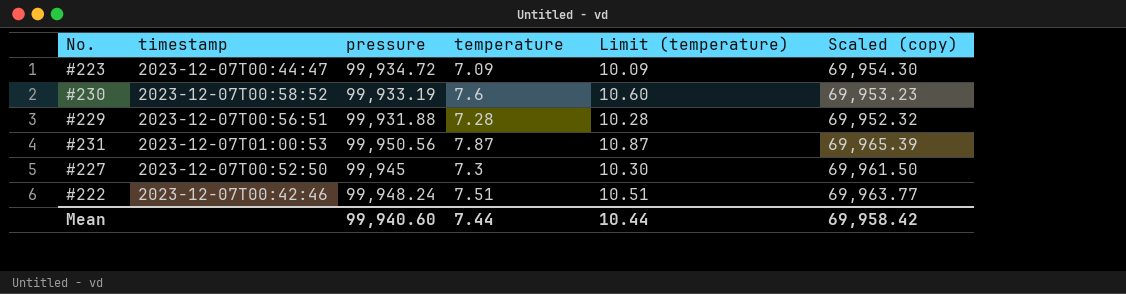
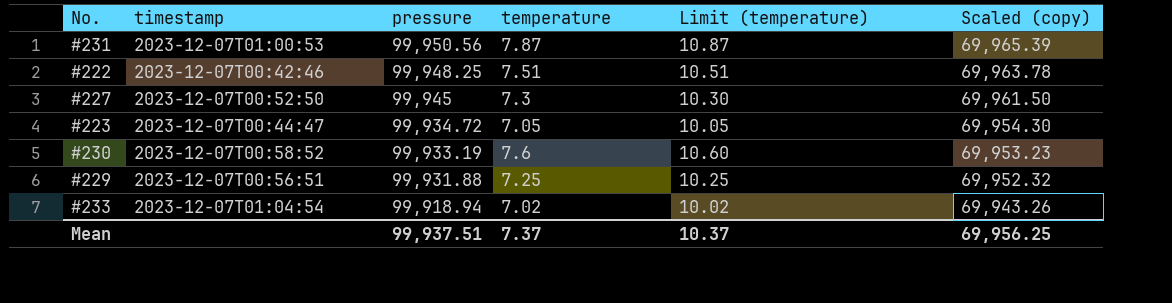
row order: none -> pressure descending
#222 | pressure: 99,948.24 -> 99,948.25
#222 | Scaled (copy): 69,963.77 -> 69,963.78
#223 | temperature: 7.09 -> 7.05
#223 | Limit (temperature): 10.09 -> 10.05
#229 | temperature: 7.28 -> 7.25
#229 | Limit (temperature): 10.28 -> 10.25
row #233: none -> 2023-12-07T01:04:54 | 99,918.94 | 7.02 | 10.02 | 69,943.26
Mean | pressure: 99,940.60 -> 99,937.51
Mean | temperature: 7.44 -> 7.37
Mean | Limit (temperature): 10.44 -> 10.37
Mean | Scaled (copy): 69,958.42 -> 69,956.25

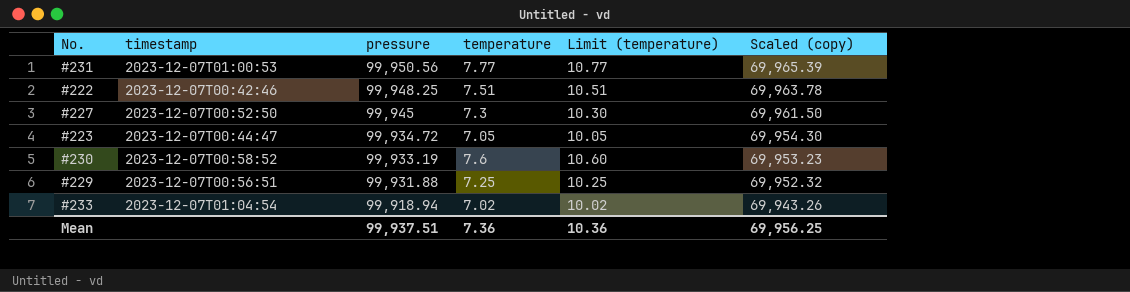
#231 | temperature: 7.87 -> 7.77
#231 | Limit (temperature): 10.87 -> 10.77
Mean | temperature: 7.37 -> 7.36
Mean | Limit (temperature): 10.37 -> 10.36

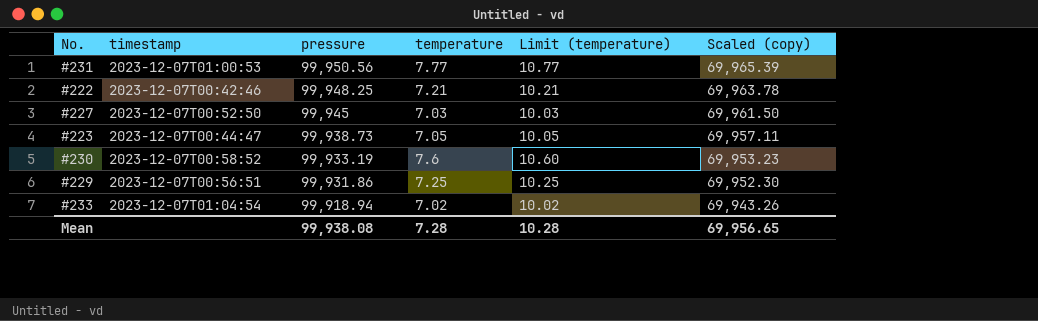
#222 | temperature: 7.51 -> 7.21
#222 | Limit (temperature): 10.51 -> 10.21
#227 | temperature: 7.3 -> 7.03
#227 | Limit (temperature): 10.30 -> 10.03
#223 | pressure: 99,934.72 -> 99,938.73
#223 | Scaled (copy): 69,954.30 -> 69,957.11
#229 | pressure: 99,931.88 -> 99,931.86
#229 | Scaled (copy): 69,952.32 -> 69,952.30
Mean | pressure: 99,937.51 -> 99,938.08
Mean | temperature: 7.36 -> 7.28
Mean | Limit (temperature): 10.36 -> 10.28
Mean | Scaled (copy): 69,956.25 -> 69,956.65

